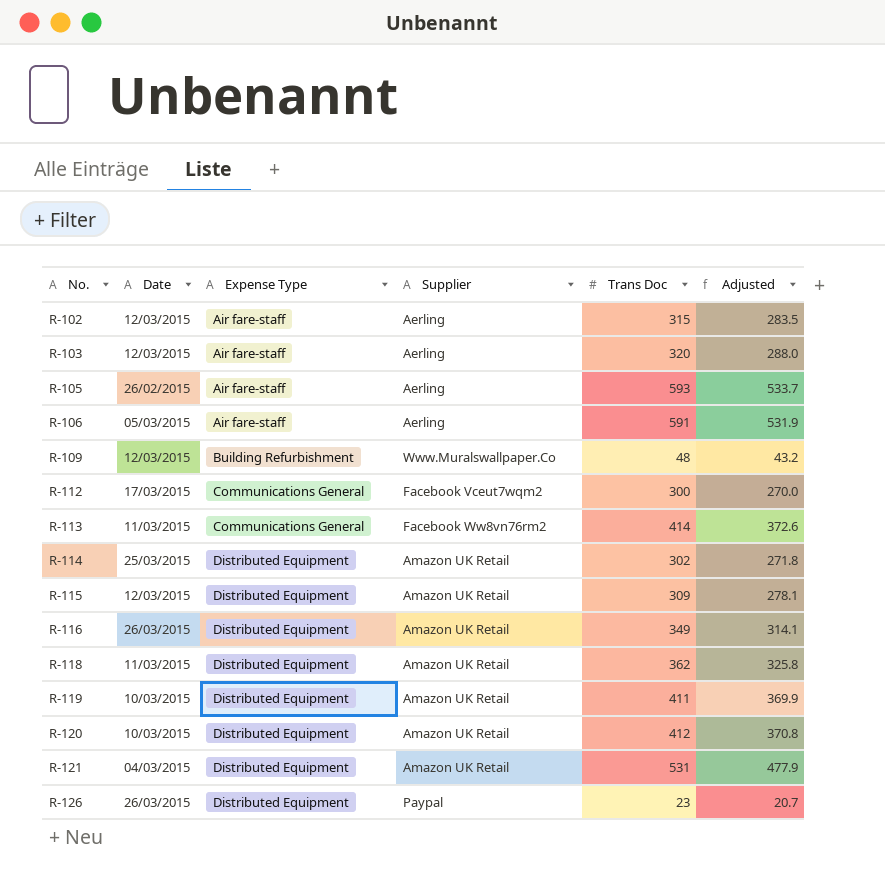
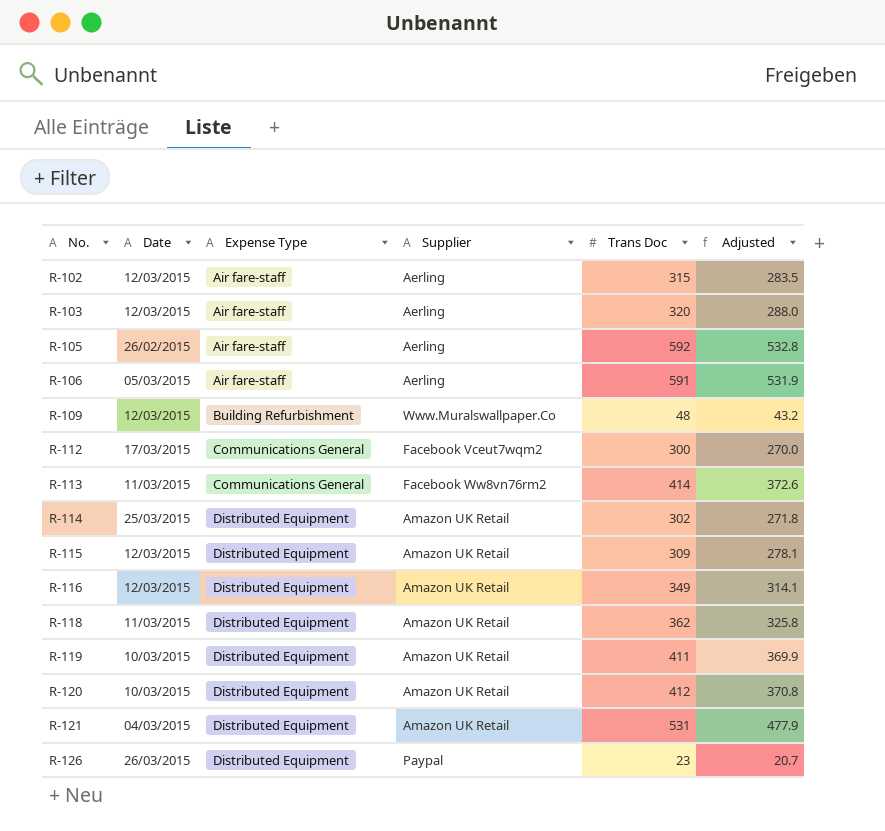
R-105 | Trans Doc: 593 -> 592
R-105 | Adjusted: 533.7 -> 532.8
R-116 | Date: 26/03/2015 -> 12/03/2015

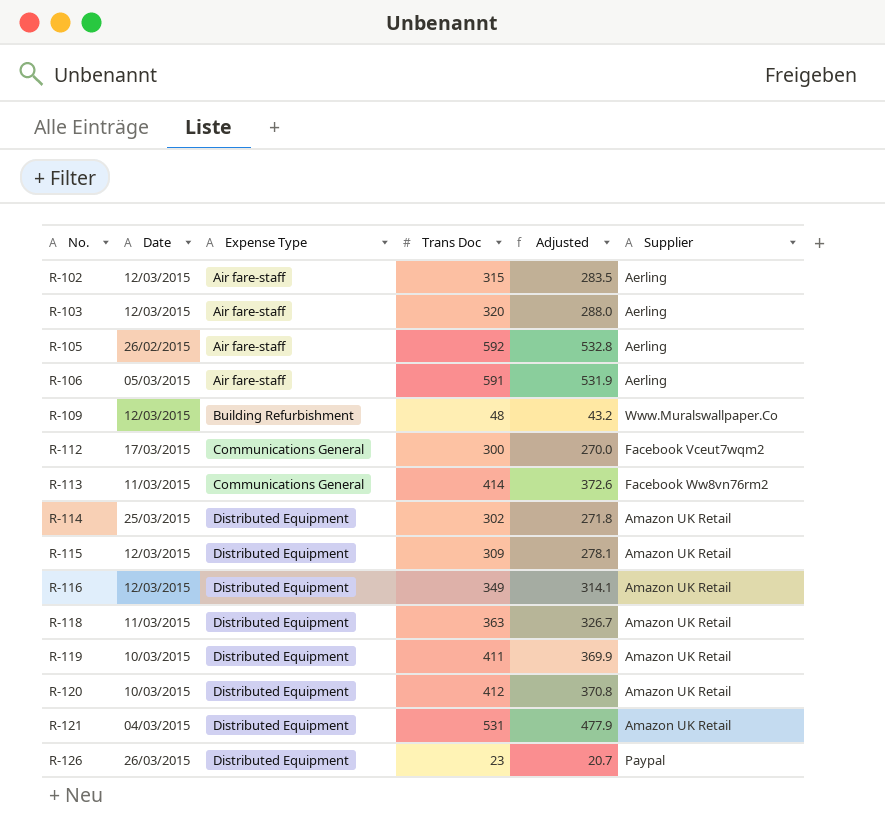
column Supplier | position: 4 -> 6
R-118 | Trans Doc: 362 -> 363
R-118 | Adjusted: 325.8 -> 326.7

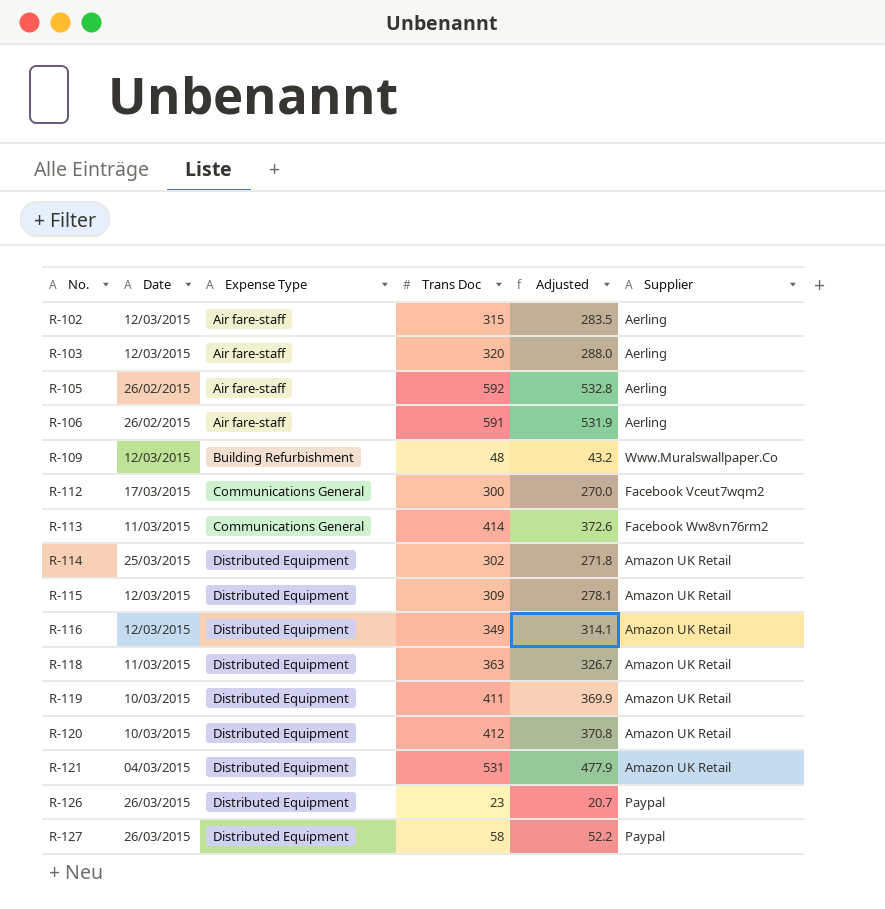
R-106 | Date: 05/03/2015 -> 26/02/2015
row R-127: none -> 26/03/2015 | Distributed Equipment | 58 | 52.2 | Paypal

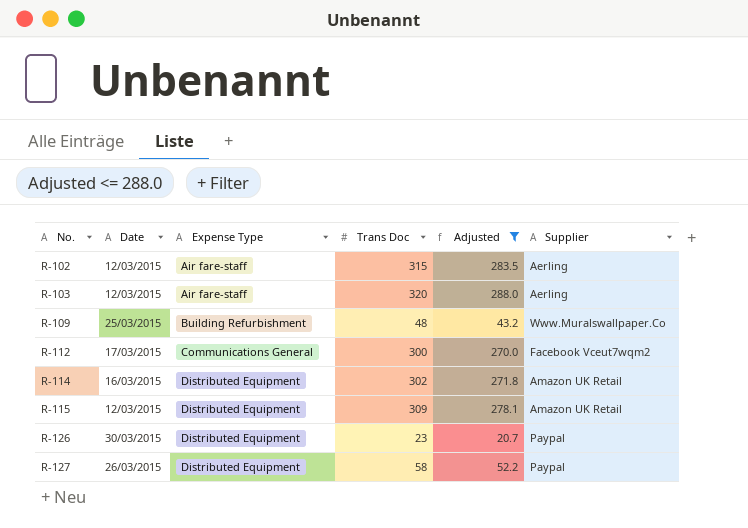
filter: none -> Adjusted <= 288.0
R-109 | Date: 12/03/2015 -> 25/03/2015
R-114 | Date: 25/03/2015 -> 16/03/2015
R-126 | Date: 26/03/2015 -> 30/03/2015

